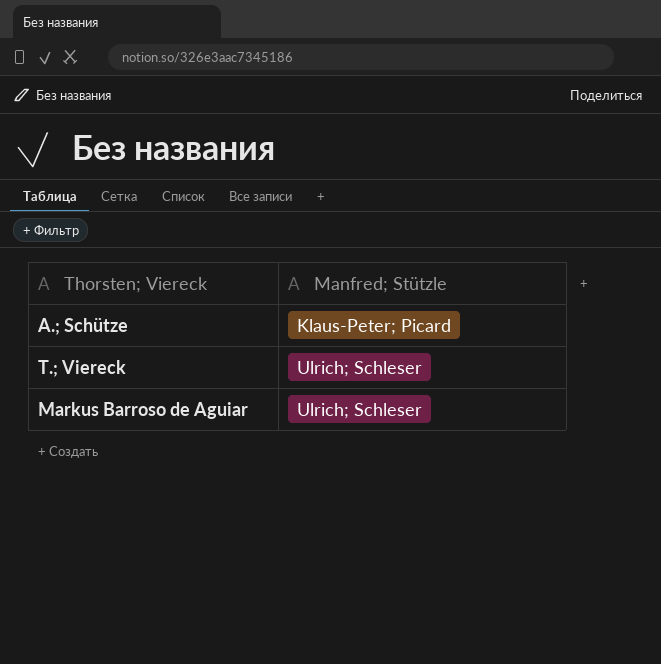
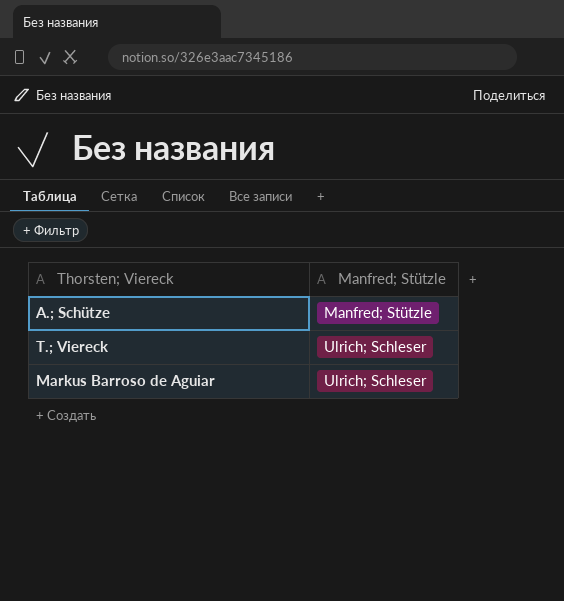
A.; Schütze | Manfred; Stützle: Klaus-Peter; Picard -> Manfred; Stützle

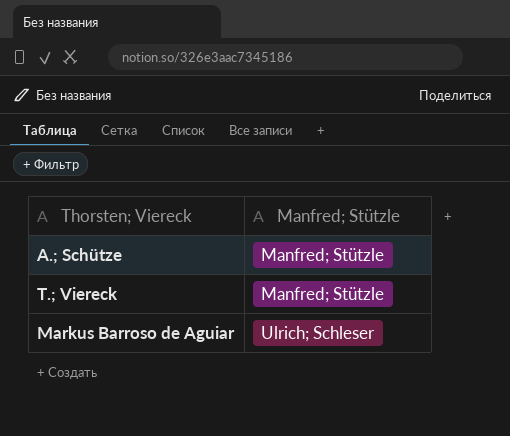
T.; Viereck | Manfred; Stützle: Ulrich; Schleser -> Manfred; Stützle

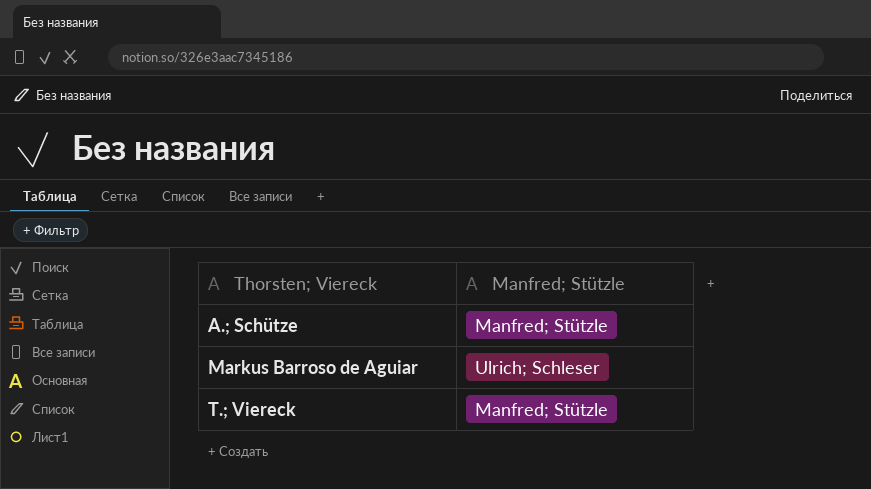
row order: Manfred; Stützle ascending -> Thorsten; Viereck ascending

